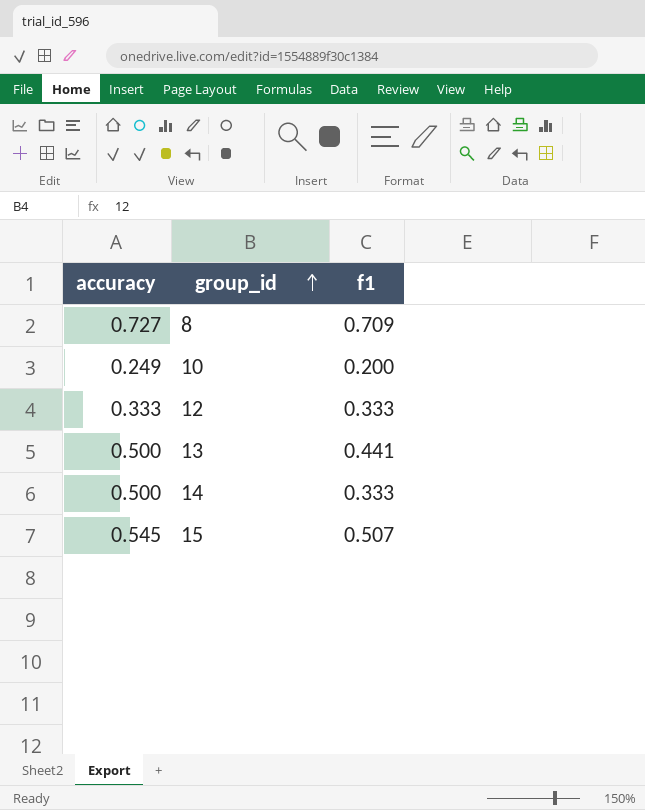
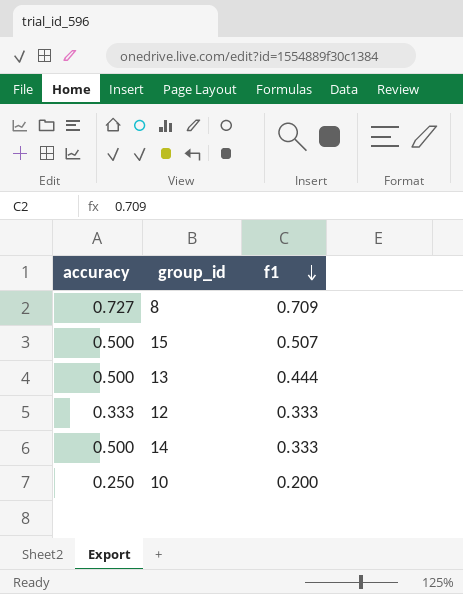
row order: group_id ascending -> f1 descending
15 | accuracy: 0.545 -> 0.500
13 | f1: 0.441 -> 0.444
10 | accuracy: 0.249 -> 0.250

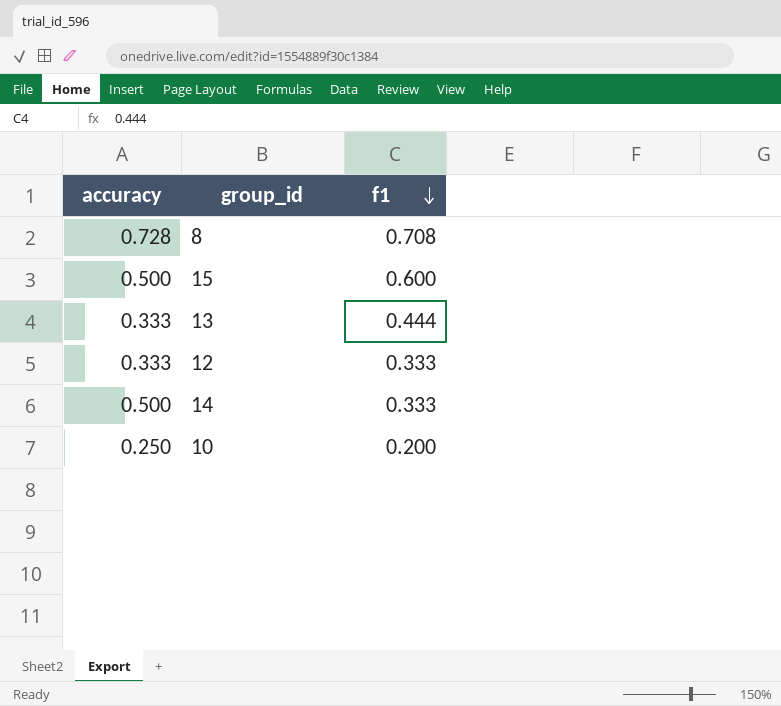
8 | accuracy: 0.727 -> 0.728
8 | f1: 0.709 -> 0.708
15 | f1: 0.507 -> 0.600
13 | accuracy: 0.500 -> 0.333

